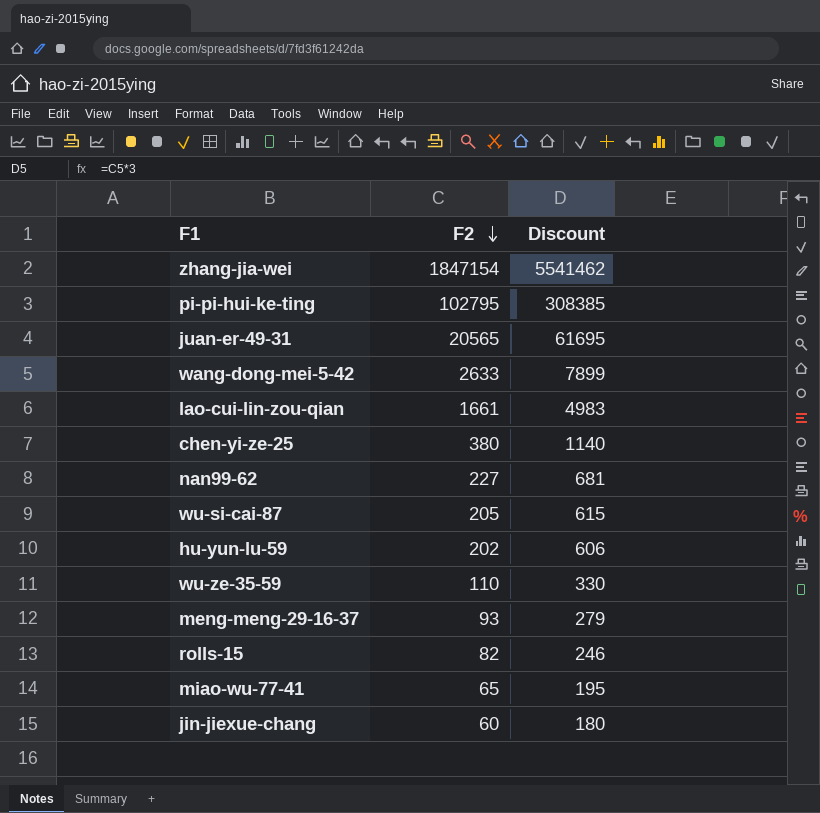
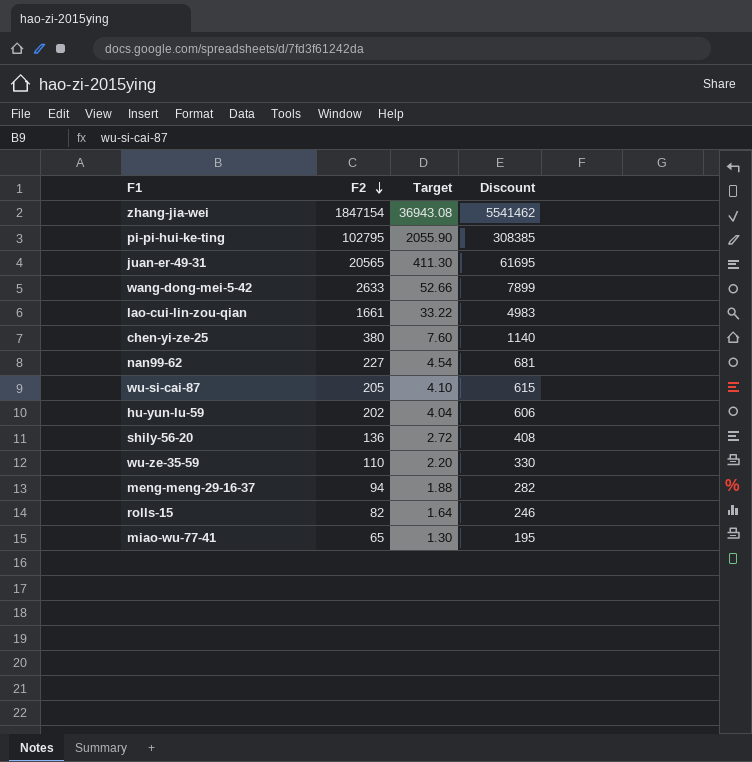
column Target | formula: none -> [F2] * 0.02
row jin-jiexue-chang: 60 | 180 -> none
row shily-56-20: none -> 136 | 2.72 | 408
meng-meng-29-16-37 | F2: 93 -> 94
meng-meng-29-16-37 | Discount: 279 -> 282

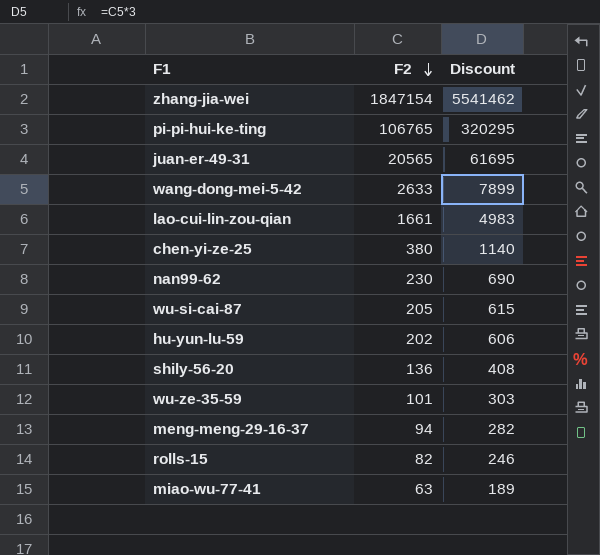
column Target | formula: [F2] * 0.02 -> none
pi-pi-hui-ke-ting | F2: 102795 -> 106765
pi-pi-hui-ke-ting | Discount: 308385 -> 320295
nan99-62 | F2: 227 -> 230
nan99-62 | Discount: 681 -> 690
wu-ze-35-59 | F2: 110 -> 101
wu-ze-35-59 | Discount: 330 -> 303
miao-wu-77-41 | F2: 65 -> 63
miao-wu-77-41 | Discount: 195 -> 189

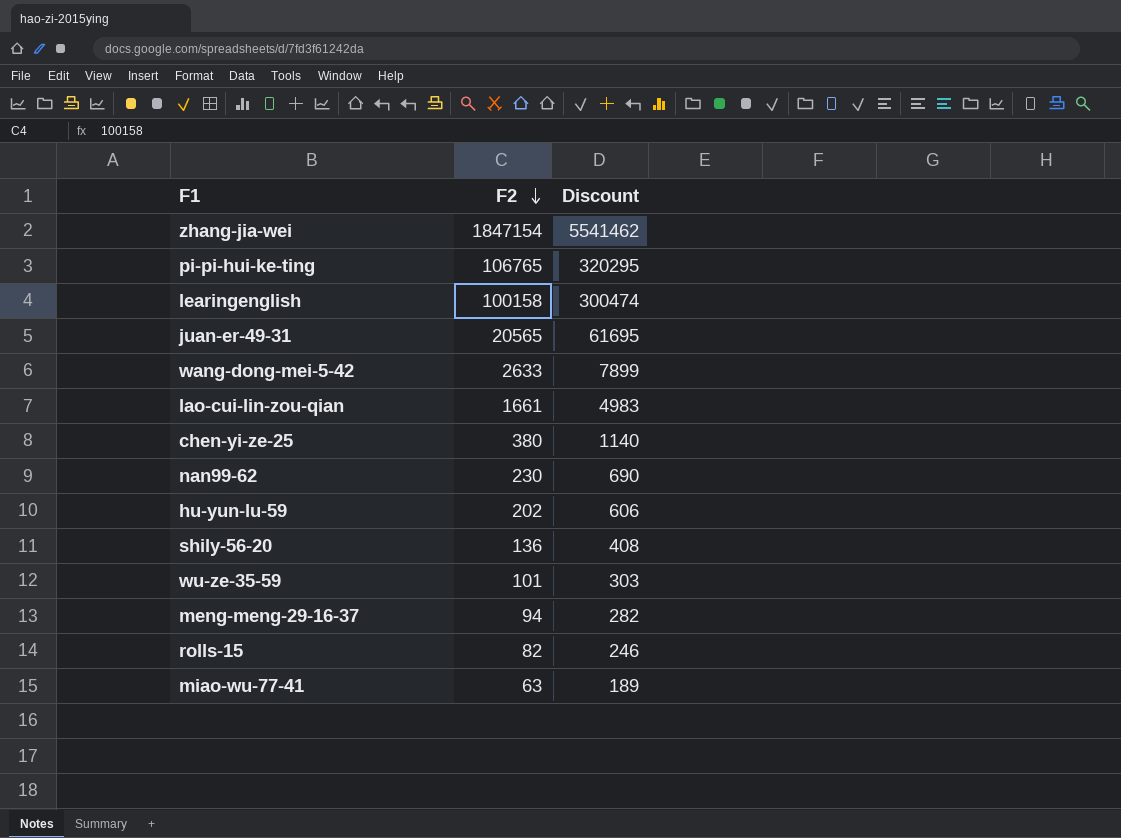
row wu-si-cai-87: 205 | 615 -> none
row learingenglish: none -> 100158 | 300474

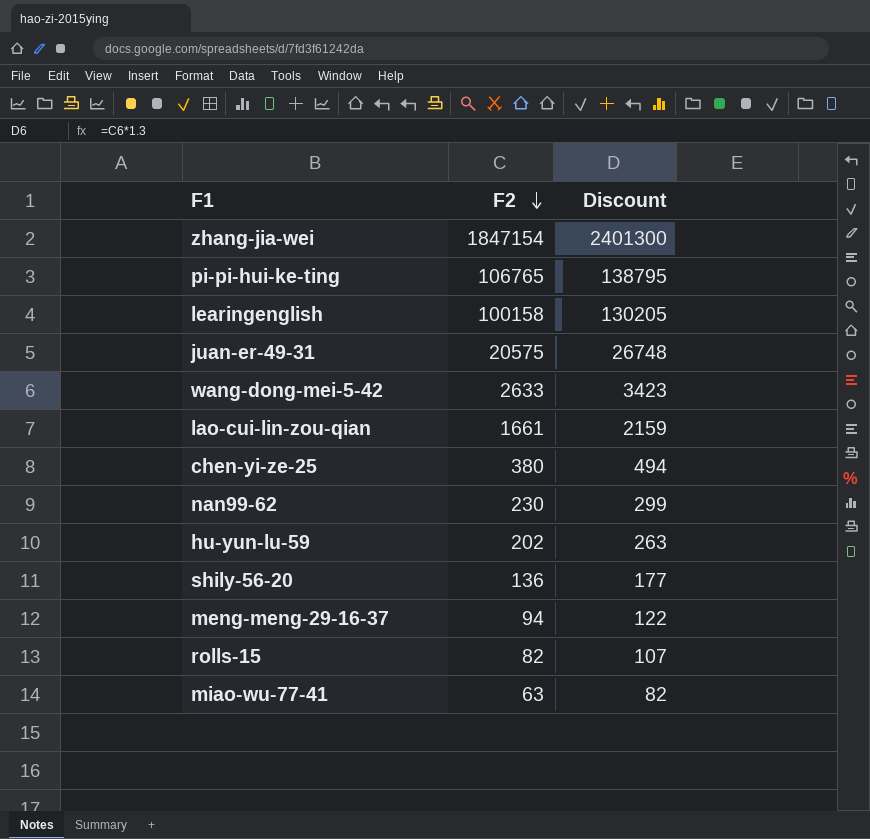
column Discount | formula: [F2] * 3 -> [F2] * 1.3
row wu-ze-35-59: 101 | 303 -> none
juan-er-49-31 | F2: 20565 -> 20575

